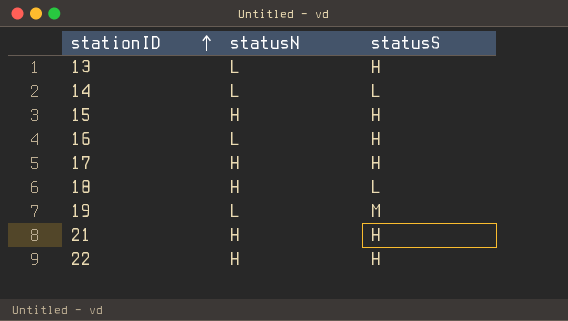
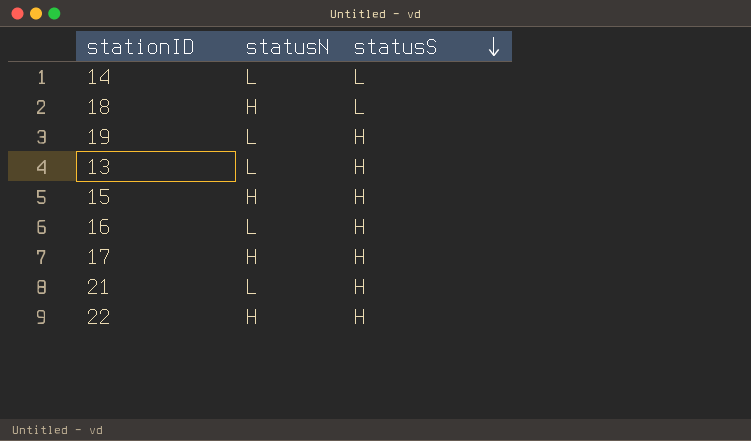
row order: stationID ascending -> statusS descending
19 | statusS: M -> H
21 | statusN: H -> L

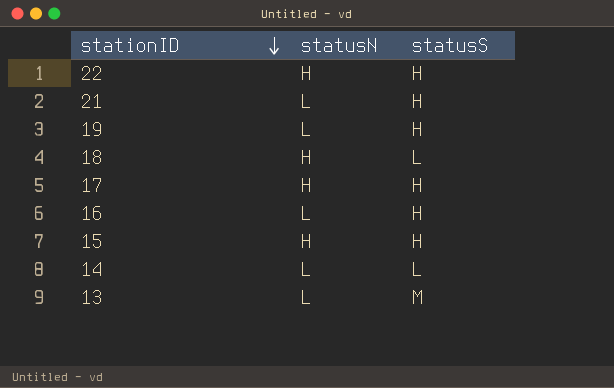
row order: statusS descending -> stationID descending
13 | statusS: H -> M

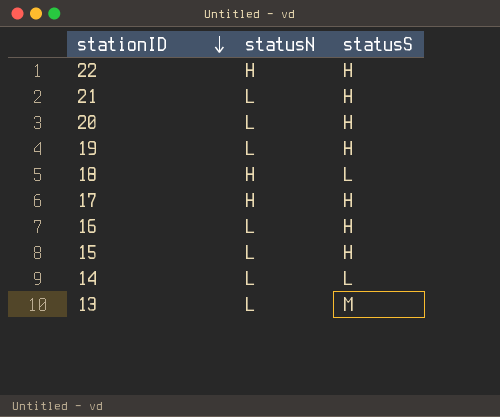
row 20: none -> L | H
15 | statusN: H -> L

